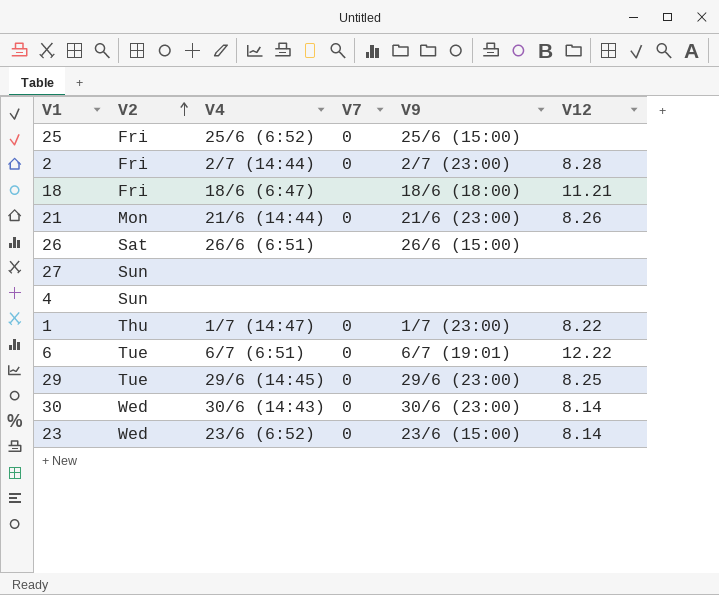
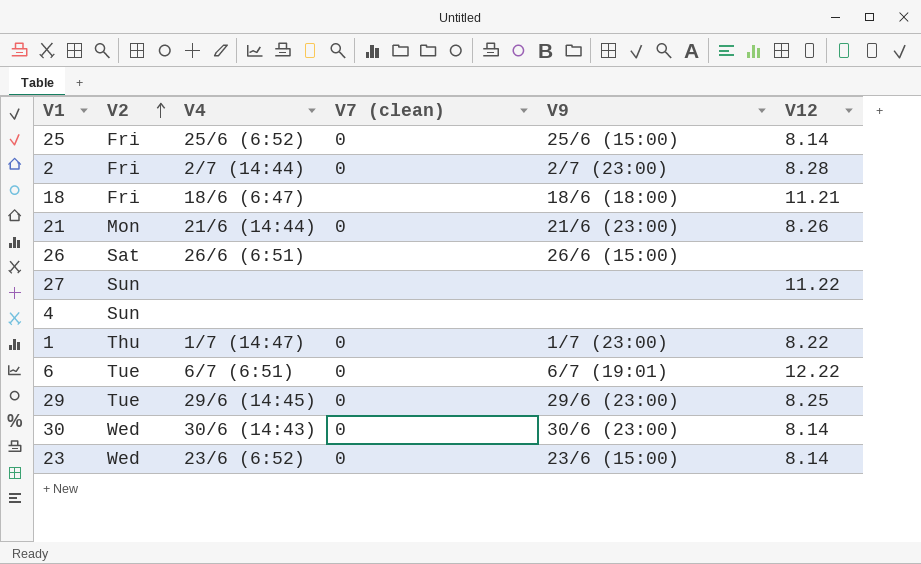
column name: V7 -> V7 (clean)
25 | V12: none -> 8.14
27 | V12: none -> 11.22

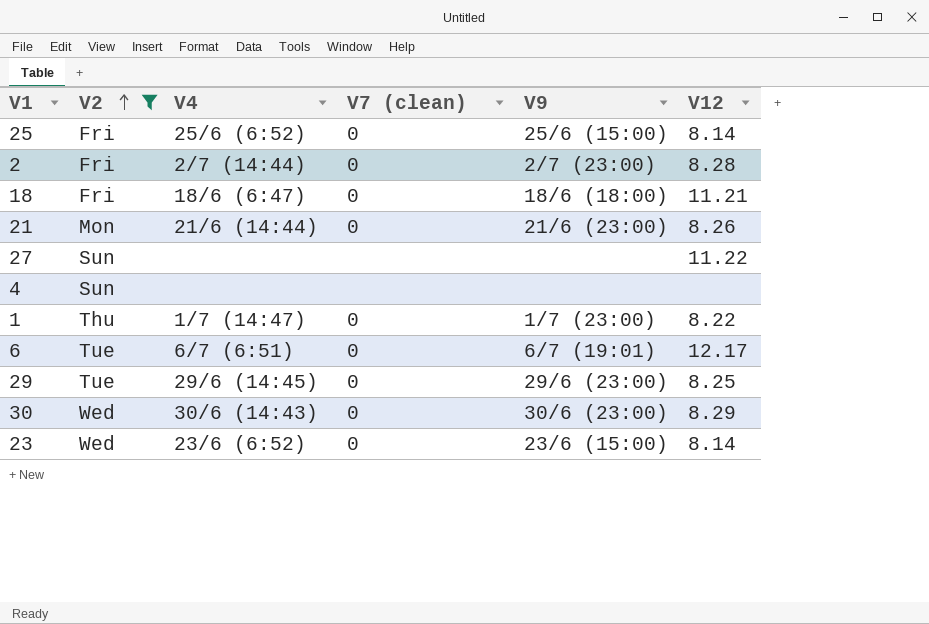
filter: none -> V2 != Sat
18 | V7 (clean): none -> 0
6 | V12: 12.22 -> 12.17
30 | V12: 8.14 -> 8.29

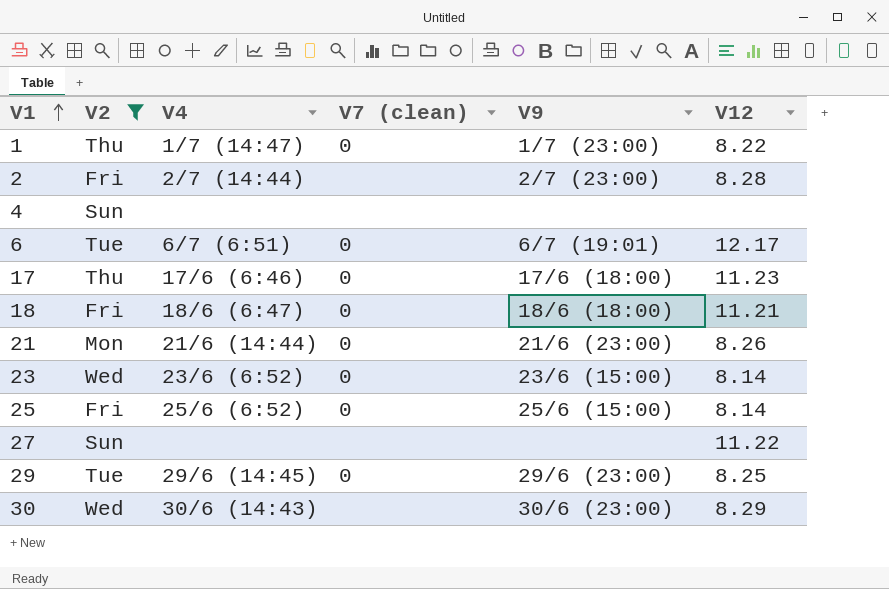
row order: V2 ascending -> V1 ascending
2 | V7 (clean): 0 -> none
row 17: none -> Thu | 17/6 (6:46) | 0 | 17/6 (18:00) | 11.23
30 | V7 (clean): 0 -> none

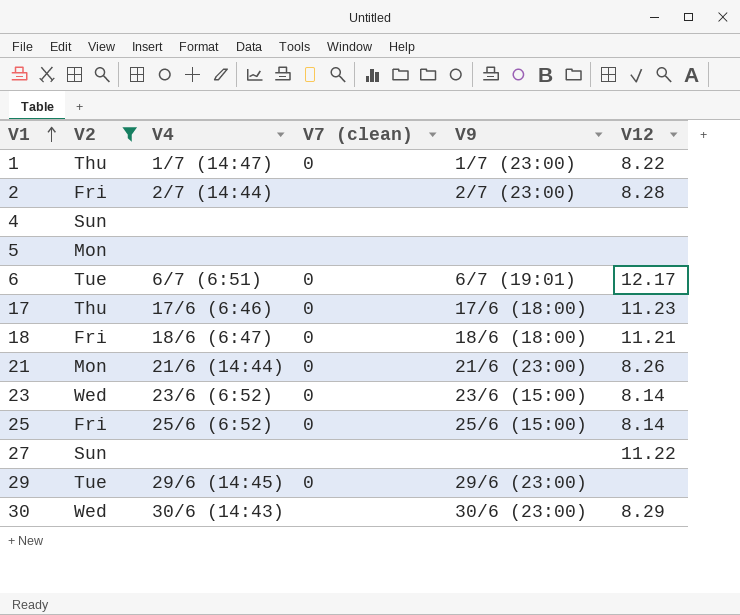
row 5: none -> Mon | none | none | none | none
29 | V12: 8.25 -> none

